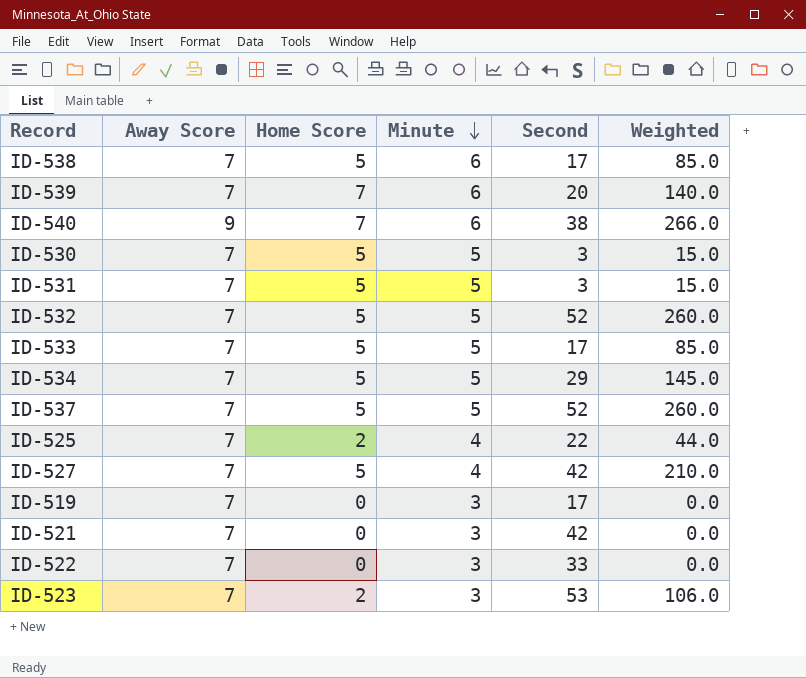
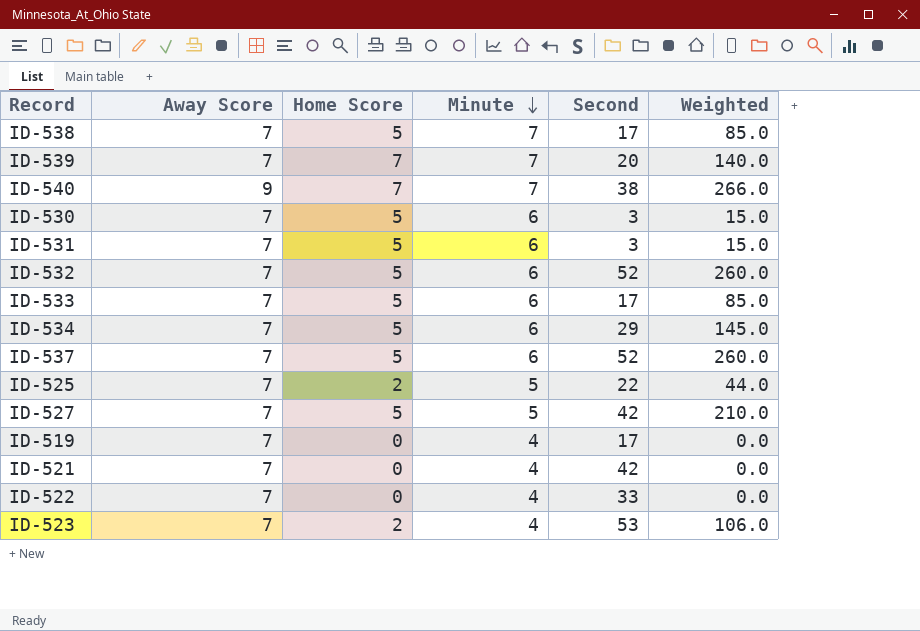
ID-538 | Minute: 6 -> 7
ID-539 | Minute: 6 -> 7
ID-540 | Minute: 6 -> 7
ID-530 | Minute: 5 -> 6
ID-531 | Minute: 5 -> 6
ID-532 | Minute: 5 -> 6
ID-533 | Minute: 5 -> 6
ID-534 | Minute: 5 -> 6
ID-537 | Minute: 5 -> 6
ID-525 | Minute: 4 -> 5
ID-527 | Minute: 4 -> 5
ID-519 | Minute: 3 -> 4
ID-521 | Minute: 3 -> 4
ID-522 | Minute: 3 -> 4
ID-523 | Minute: 3 -> 4

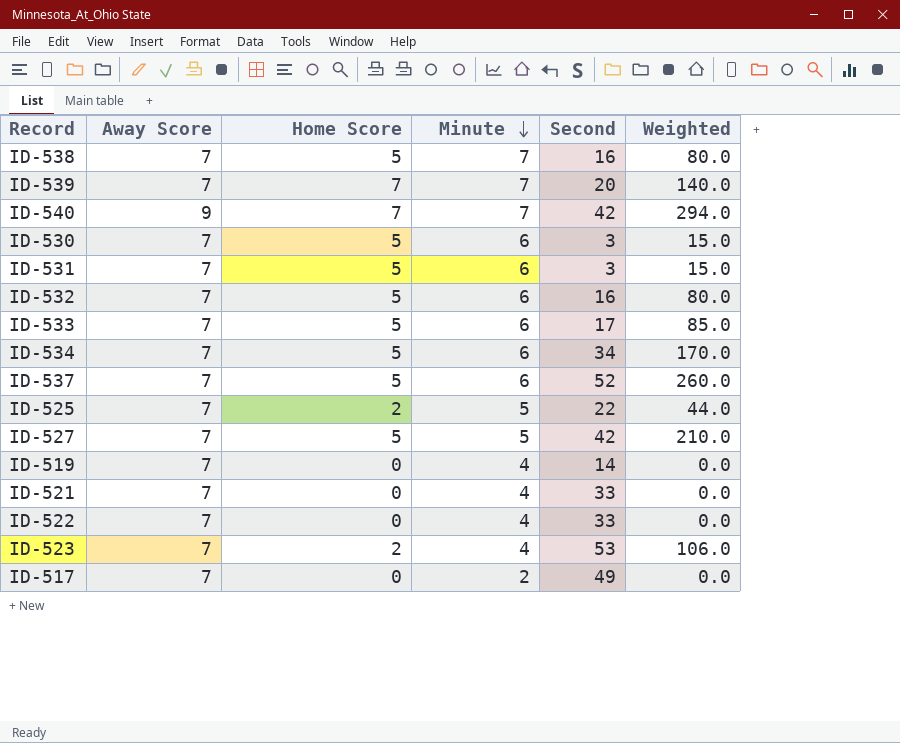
ID-538 | Second: 17 -> 16
ID-538 | Weighted: 85.0 -> 80.0
ID-540 | Second: 38 -> 42
ID-540 | Weighted: 266.0 -> 294.0
ID-532 | Second: 52 -> 16
ID-532 | Weighted: 260.0 -> 80.0
ID-534 | Second: 29 -> 34
ID-534 | Weighted: 145.0 -> 170.0
ID-519 | Second: 17 -> 14
ID-521 | Second: 42 -> 33
row ID-517: none -> 7 | 0 | 2 | 49 | 0.0

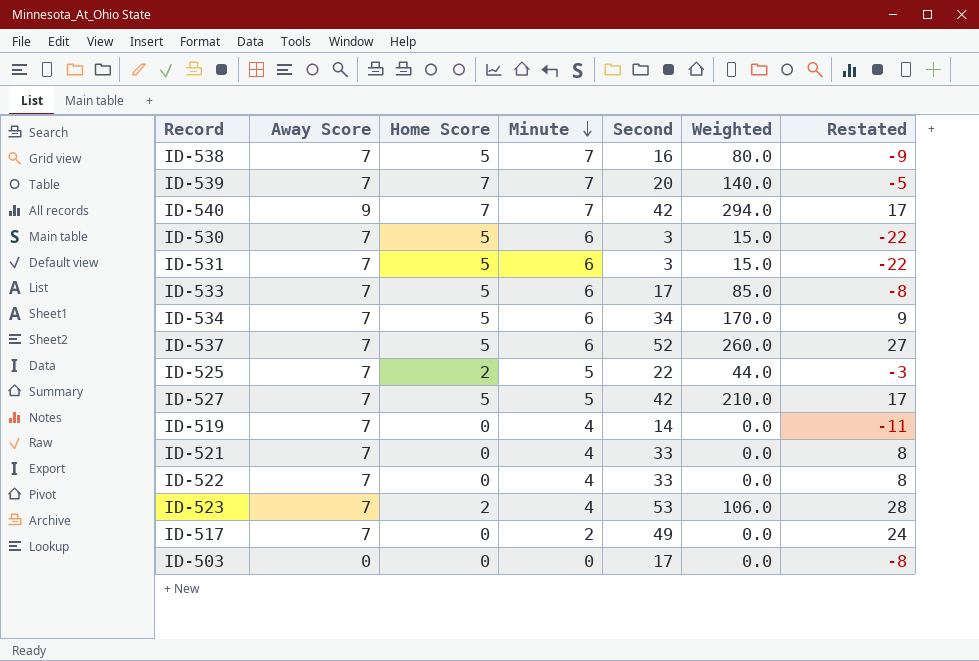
column Restated | formula: none -> [Second] - 25
row ID-532: 7 | 5 | 6 | 16 | 80.0 -> none
row ID-503: none -> 0 | 0 | 0 | 17 | 0.0 | -8

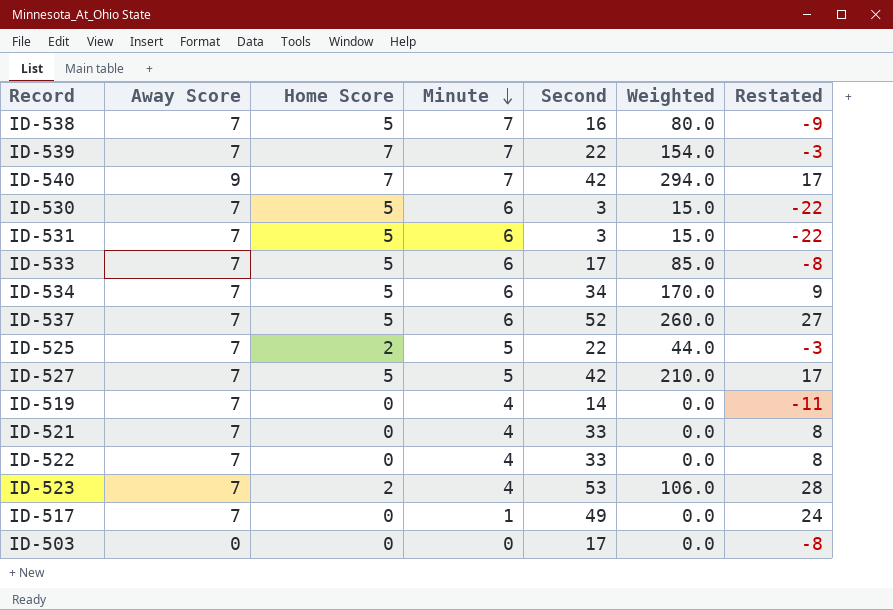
ID-539 | Second: 20 -> 22
ID-539 | Weighted: 140.0 -> 154.0
ID-539 | Restated: -5 -> -3
ID-517 | Minute: 2 -> 1

